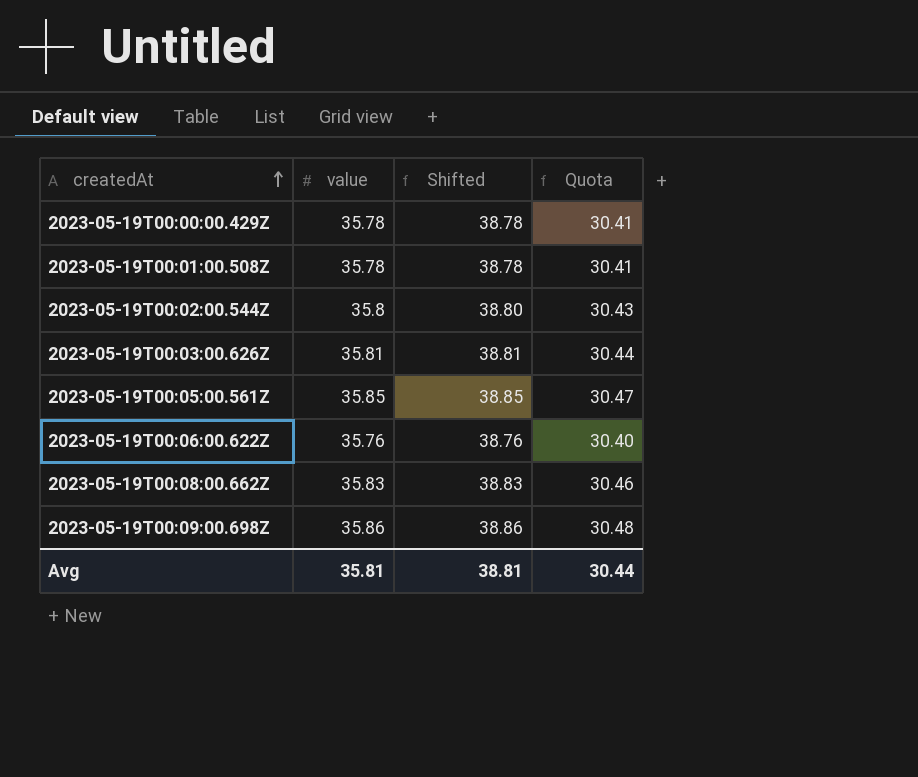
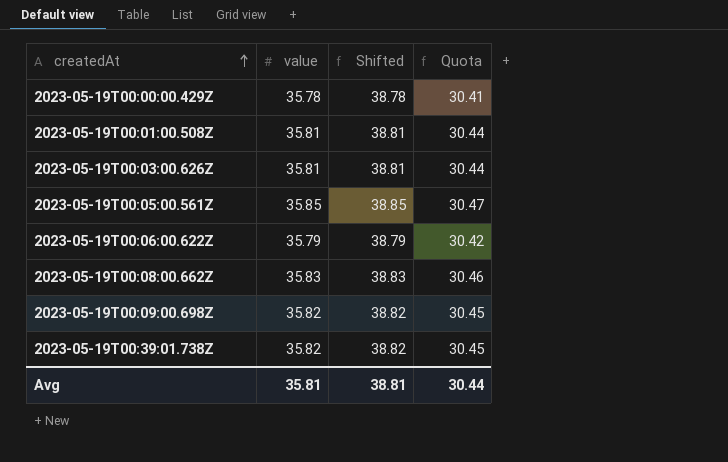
row 2023-05-19T00:02:00.544Z: 35.8 | 38.80 | 30.43 -> none
2023-05-19T00:01:00.508Z | value: 35.78 -> 35.81
2023-05-19T00:01:00.508Z | Shifted: 38.78 -> 38.81
2023-05-19T00:01:00.508Z | Quota: 30.41 -> 30.44
2023-05-19T00:06:00.622Z | value: 35.76 -> 35.79
2023-05-19T00:06:00.622Z | Shifted: 38.76 -> 38.79
2023-05-19T00:06:00.622Z | Quota: 30.40 -> 30.42
2023-05-19T00:09:00.698Z | value: 35.86 -> 35.82
2023-05-19T00:09:00.698Z | Shifted: 38.86 -> 38.82
2023-05-19T00:09:00.698Z | Quota: 30.48 -> 30.45
row 2023-05-19T00:39:01.738Z: none -> 35.82 | 38.82 | 30.45

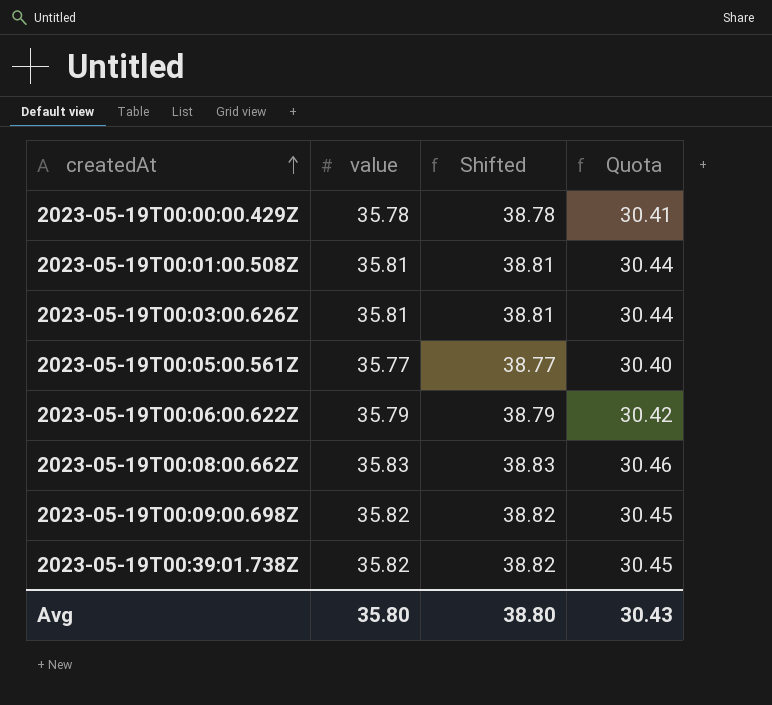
2023-05-19T00:05:00.561Z | value: 35.85 -> 35.77
2023-05-19T00:05:00.561Z | Shifted: 38.85 -> 38.77
2023-05-19T00:05:00.561Z | Quota: 30.47 -> 30.40
Avg | value: 35.81 -> 35.80
Avg | Shifted: 38.81 -> 38.80
Avg | Quota: 30.44 -> 30.43

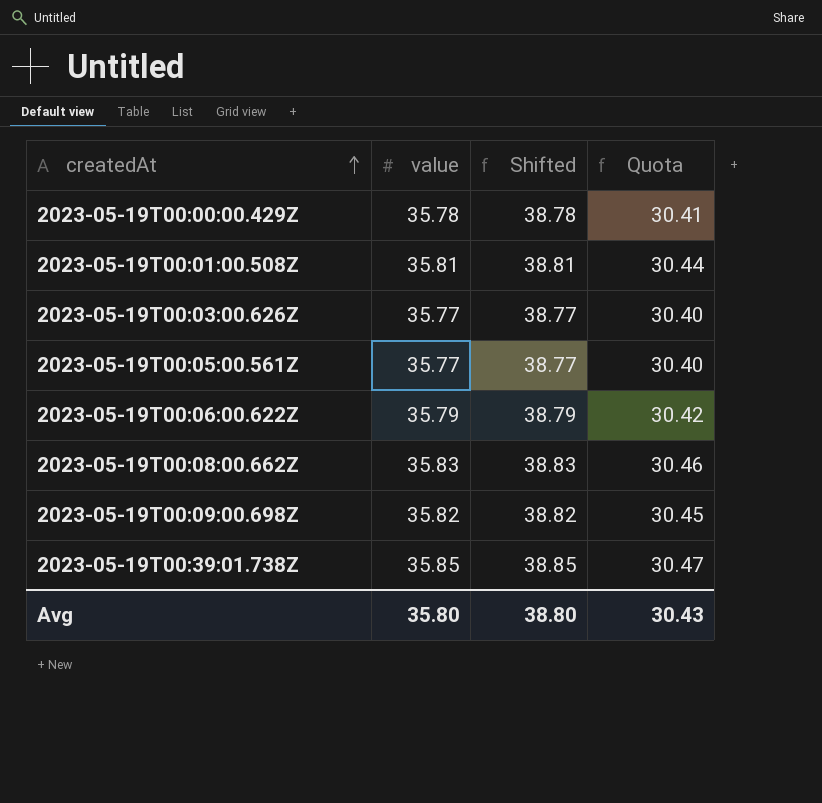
2023-05-19T00:03:00.626Z | value: 35.81 -> 35.77
2023-05-19T00:03:00.626Z | Shifted: 38.81 -> 38.77
2023-05-19T00:03:00.626Z | Quota: 30.44 -> 30.40
2023-05-19T00:39:01.738Z | value: 35.82 -> 35.85
2023-05-19T00:39:01.738Z | Shifted: 38.82 -> 38.85
2023-05-19T00:39:01.738Z | Quota: 30.45 -> 30.47

